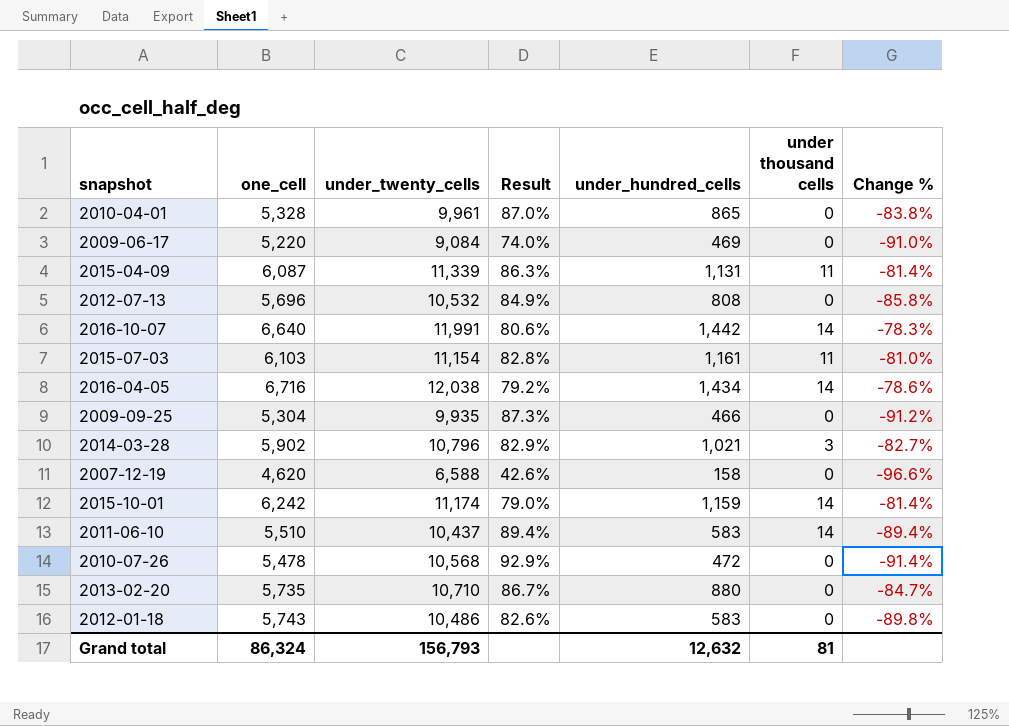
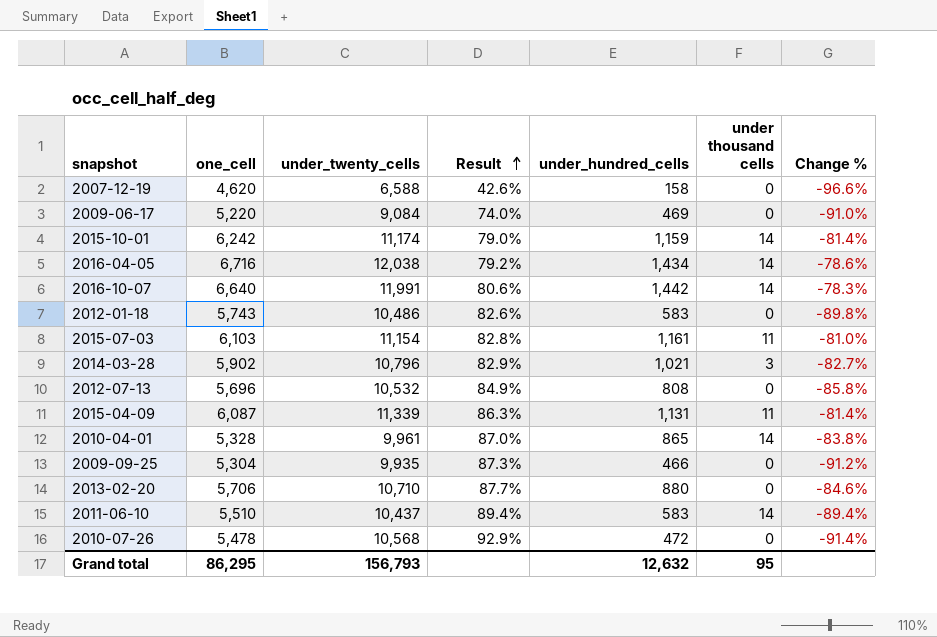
row order: none -> Result ascending
2010-04-01 | under thousand cells: 0 -> 14
2013-02-20 | one_cell: 5,735 -> 5,706
2013-02-20 | Result: 86.7% -> 87.7%
2013-02-20 | Change %: -84.7% -> -84.6%
Grand total | one_cell: 86,324 -> 86,295
Grand total | under thousand cells: 81 -> 95

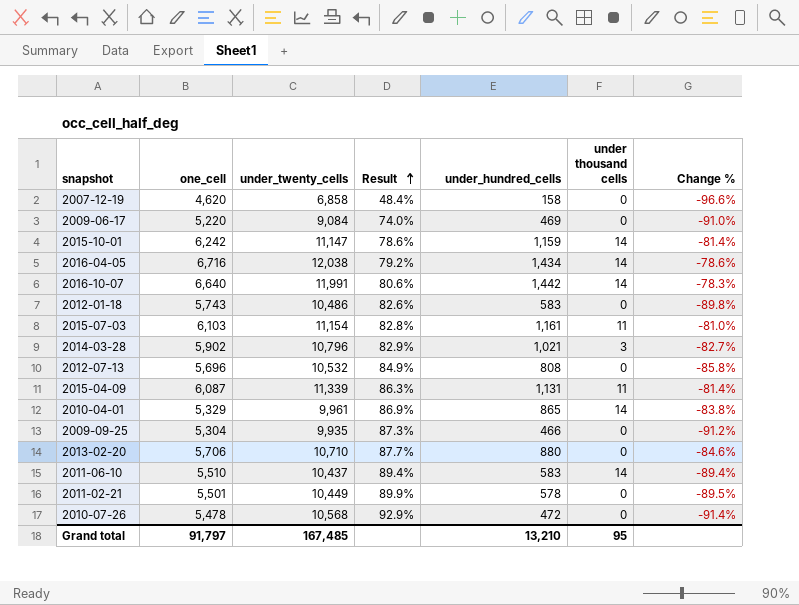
2007-12-19 | under_twenty_cells: 6,588 -> 6,858
2007-12-19 | Result: 42.6% -> 48.4%
2015-10-01 | under_twenty_cells: 11,174 -> 11,147
2015-10-01 | Result: 79.0% -> 78.6%
2010-04-01 | one_cell: 5,328 -> 5,329
2010-04-01 | Result: 87.0% -> 86.9%
row 2011-02-21: none -> 5,501 | 10,449 | 89.9% | 578 | 0 | -89.5%
Grand total | one_cell: 86,295 -> 91,797
Grand total | under_twenty_cells: 156,793 -> 167,485
Grand total | under_hundred_cells: 12,632 -> 13,210

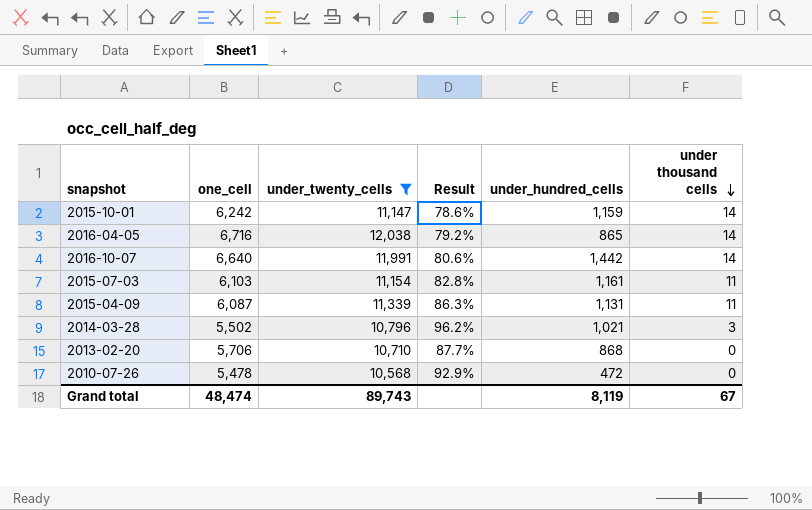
filter: none -> under_twenty_cells >= 10,568
row order: Result ascending -> under thousand cells descending
column Change % | formula: ([under_hundred_cells] - [one_cell]) / [one_cell] -> none
2016-04-05 | under_hundred_cells: 1,434 -> 865
2014-03-28 | one_cell: 5,902 -> 5,502
2014-03-28 | Result: 82.9% -> 96.2%
2013-02-20 | under_hundred_cells: 880 -> 868
Grand total | one_cell: 91,797 -> 48,474
Grand total | under_twenty_cells: 167,485 -> 89,743
Grand total | under_hundred_cells: 13,210 -> 8,119
Grand total | under thousand cells: 95 -> 67

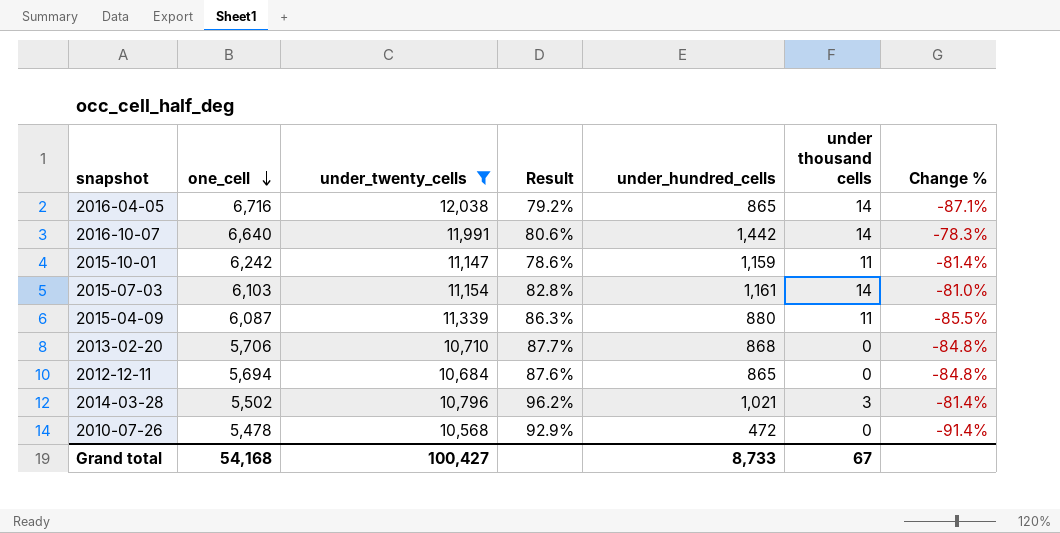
row order: under thousand cells descending -> one_cell descending
column Change % | formula: none -> ([under_hundred_cells] - [one_cell]) / [one_cell]
2015-10-01 | under thousand cells: 14 -> 11
2015-07-03 | under thousand cells: 11 -> 14
2015-04-09 | under_hundred_cells: 1,131 -> 880
row 2012-12-11: none -> 5,694 | 10,684 | 87.6% | 865 | 0 | -84.8%
Grand total | one_cell: 48,474 -> 54,168
Grand total | under_twenty_cells: 89,743 -> 100,427
Grand total | under_hundred_cells: 8,119 -> 8,733

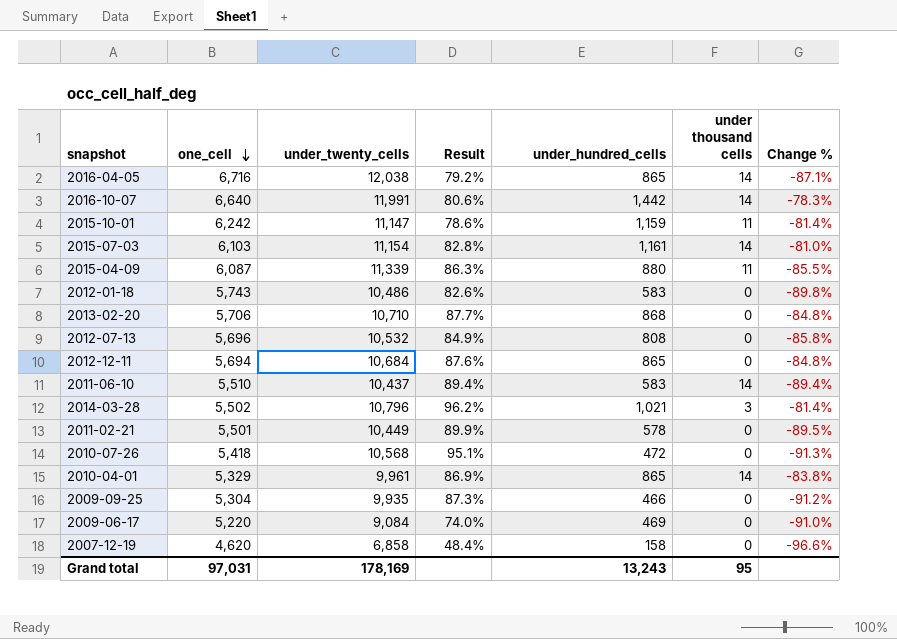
filter: under_twenty_cells >= 10,568 -> none
2010-07-26 | one_cell: 5,478 -> 5,418
2010-07-26 | Result: 92.9% -> 95.1%
2010-07-26 | Change %: -91.4% -> -91.3%
Grand total | one_cell: 54,168 -> 97,031
Grand total | under_twenty_cells: 100,427 -> 178,169
Grand total | under_hundred_cells: 8,733 -> 13,243
Grand total | under thousand cells: 67 -> 95

